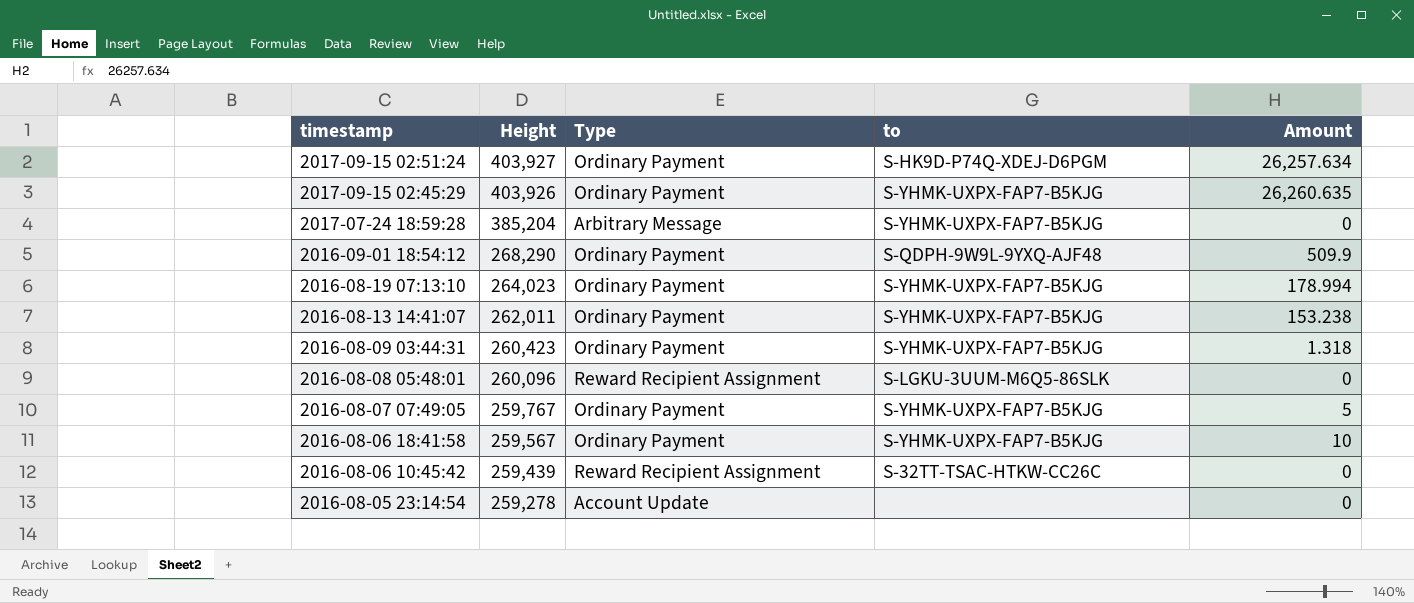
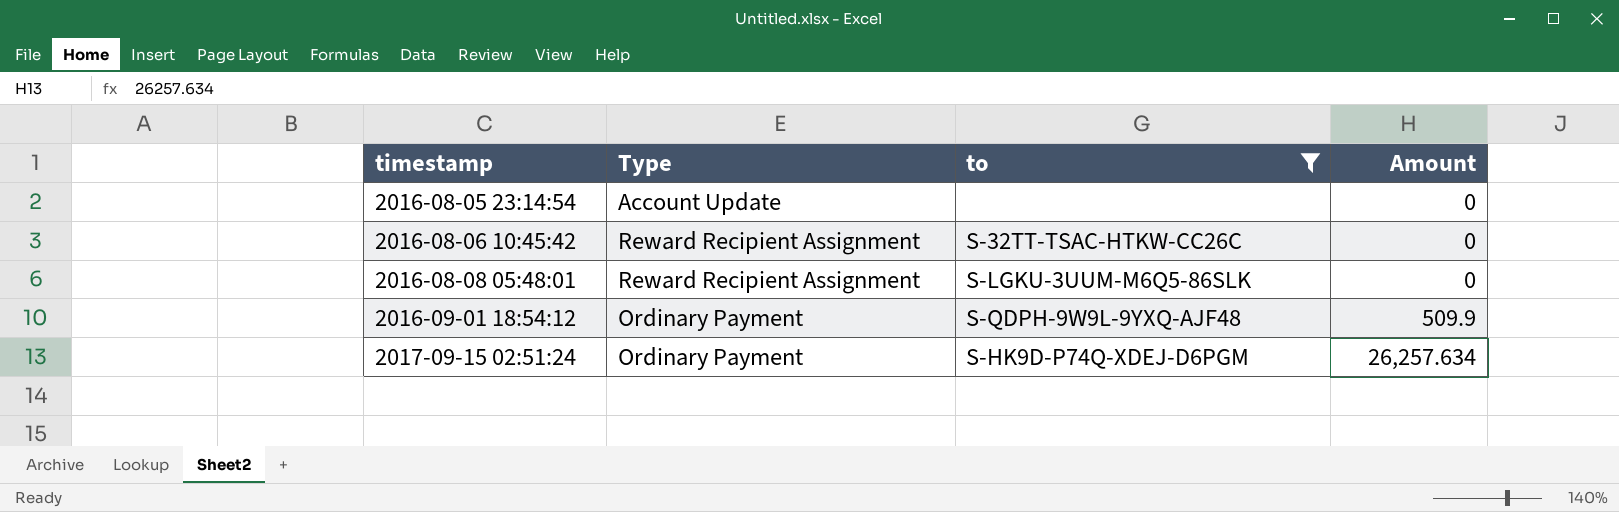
filter: none -> to != S-YHMK-UXPX-FAP7-B5KJG
row order: timestamp descending -> timestamp ascending
column Height | position: 2 -> none

